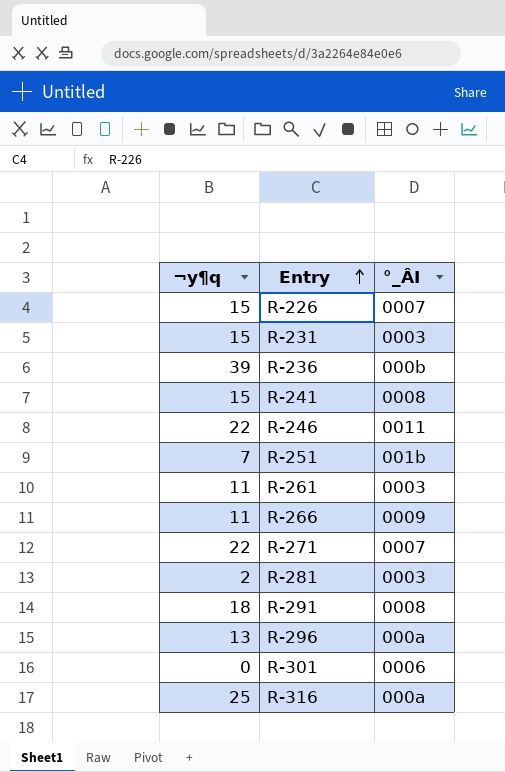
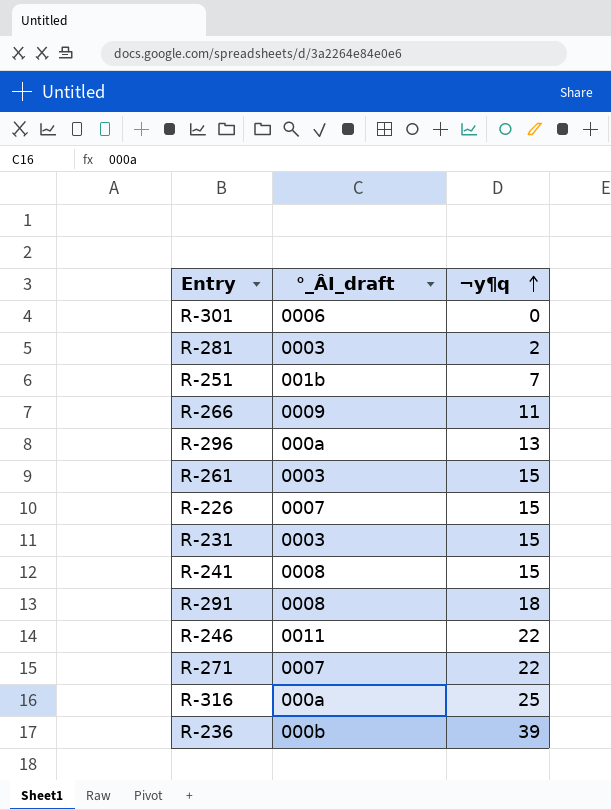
row order: Entry ascending -> ¬y¶q ascending
column name: °_ÂI -> °_ÂI_draft
column ¬y¶q | position: 1 -> 3
R-261 | ¬y¶q: 11 -> 15

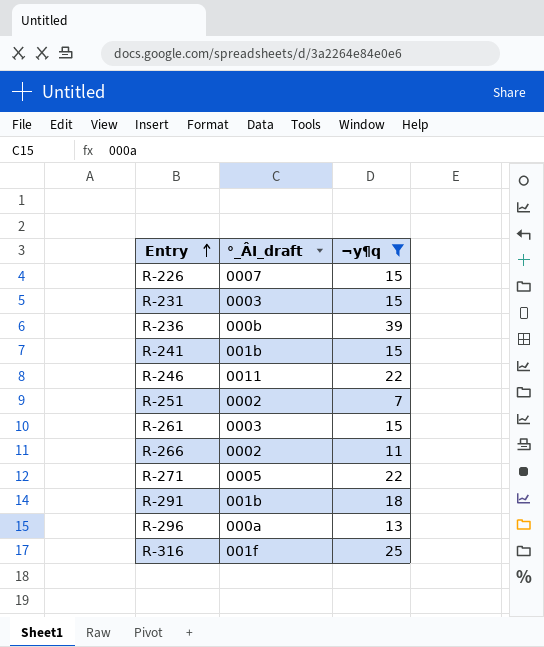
filter: none -> ¬y¶q >= 7
row order: ¬y¶q ascending -> Entry ascending
R-241 | °_ÂI_draft: 0008 -> 001b
R-251 | °_ÂI_draft: 001b -> 0002
R-266 | °_ÂI_draft: 0009 -> 0002
R-271 | °_ÂI_draft: 0007 -> 0005
R-291 | °_ÂI_draft: 0008 -> 001b
R-316 | °_ÂI_draft: 000a -> 001f

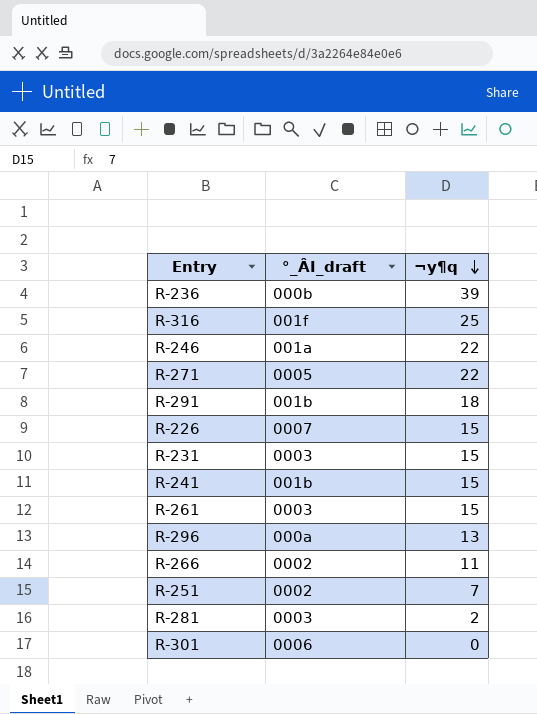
filter: ¬y¶q >= 7 -> none
row order: Entry ascending -> ¬y¶q descending
R-246 | °_ÂI_draft: 0011 -> 001a

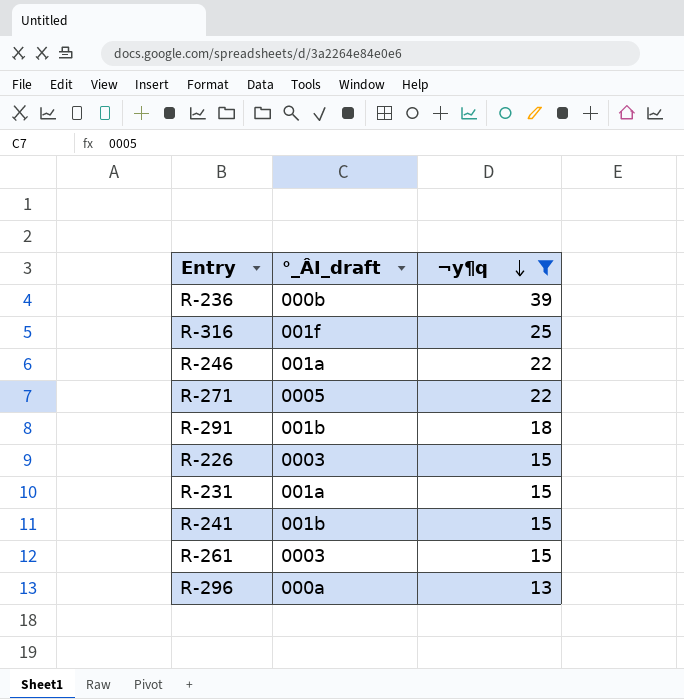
filter: none -> ¬y¶q >= 13
R-226 | °_ÂI_draft: 0007 -> 0003
R-231 | °_ÂI_draft: 0003 -> 001a

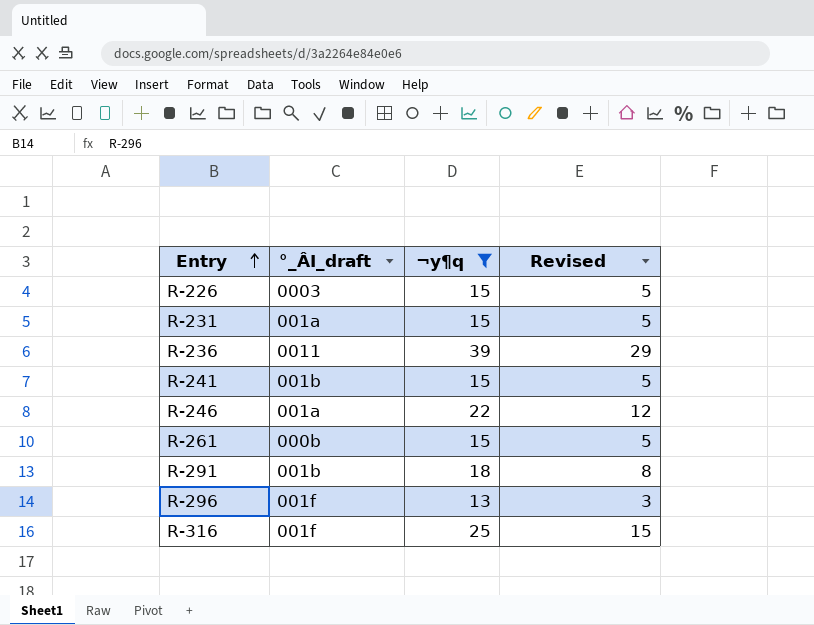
row order: ¬y¶q descending -> Entry ascending
column Revised | formula: none -> [¬y¶q] - 10
row R-271: 0005 | 22 -> none
R-236 | °_ÂI_draft: 000b -> 0011
R-261 | °_ÂI_draft: 0003 -> 000b
R-296 | °_ÂI_draft: 000a -> 001f

